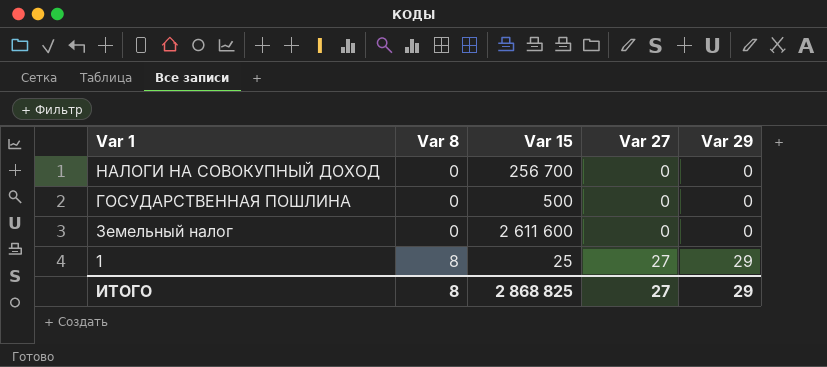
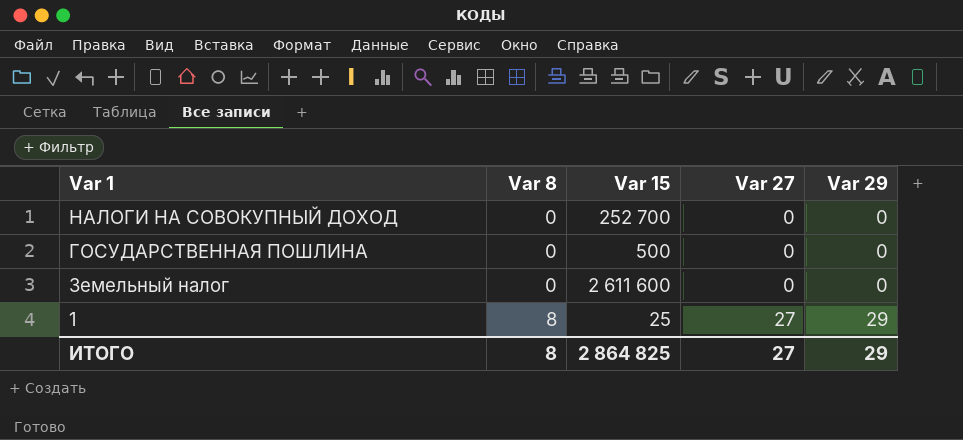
НАЛОГИ НА СОВОКУПНЫЙ ДОХОД | Var 15: 256 700 -> 252 700
ИТОГО | Var 15: 2 868 825 -> 2 864 825

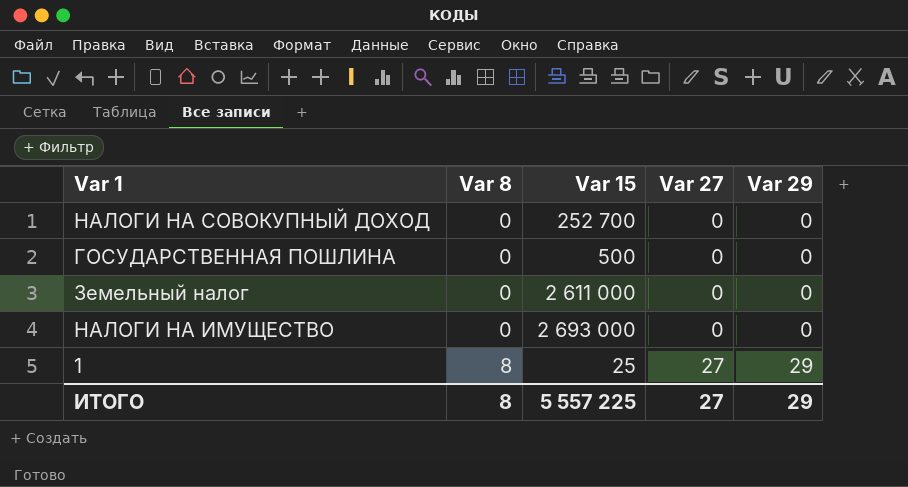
Земельный налог | Var 15: 2 611 600 -> 2 611 000
row НАЛОГИ НА ИМУЩЕСТВО: none -> 0 | 2 693 000 | 0 | 0
ИТОГО | Var 15: 2 864 825 -> 5 557 225

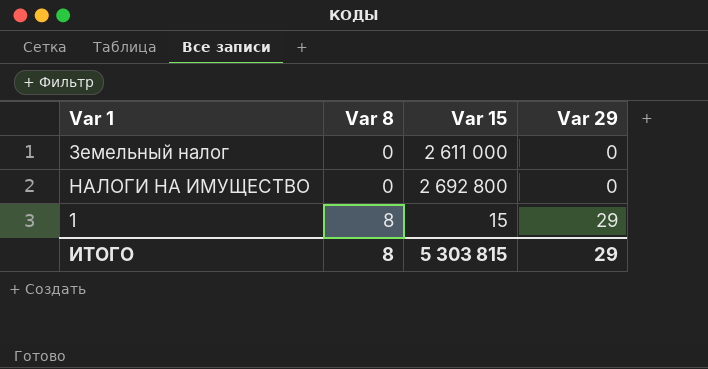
column Var 27 | position: 4 -> none
row НАЛОГИ НА СОВОКУПНЫЙ ДОХОД: 0 | 252 700 | 0 | 0 -> none
row ГОСУДАРСТВЕННАЯ ПОШЛИНА: 0 | 500 | 0 | 0 -> none
НАЛОГИ НА ИМУЩЕСТВО | Var 15: 2 693 000 -> 2 692 800
1 | Var 15: 25 -> 15
ИТОГО | Var 15: 5 557 225 -> 5 303 815

